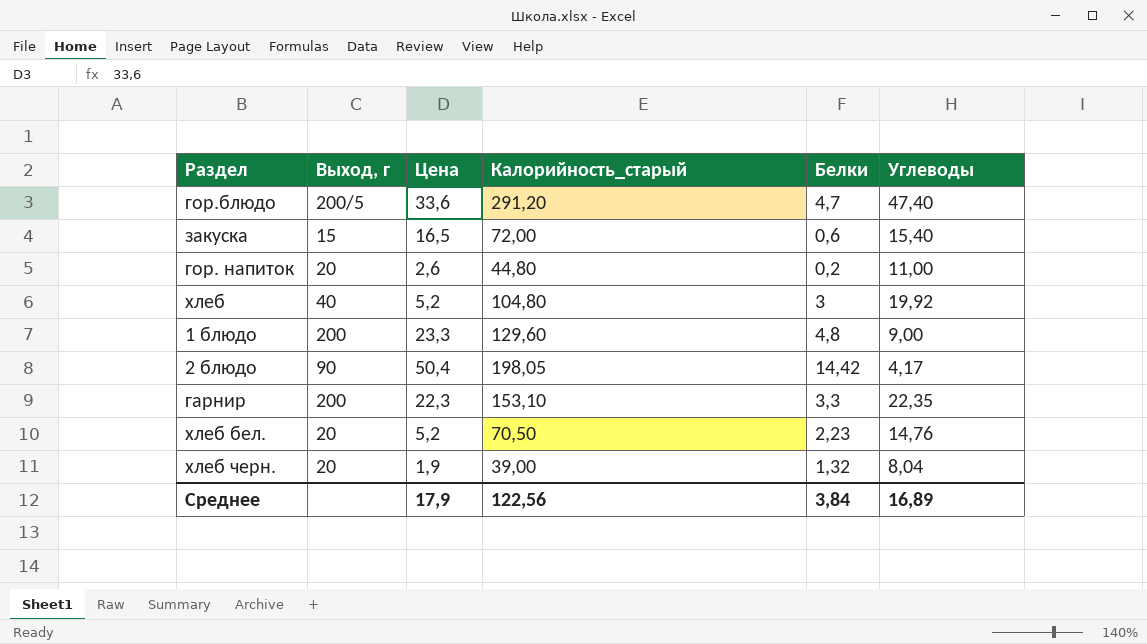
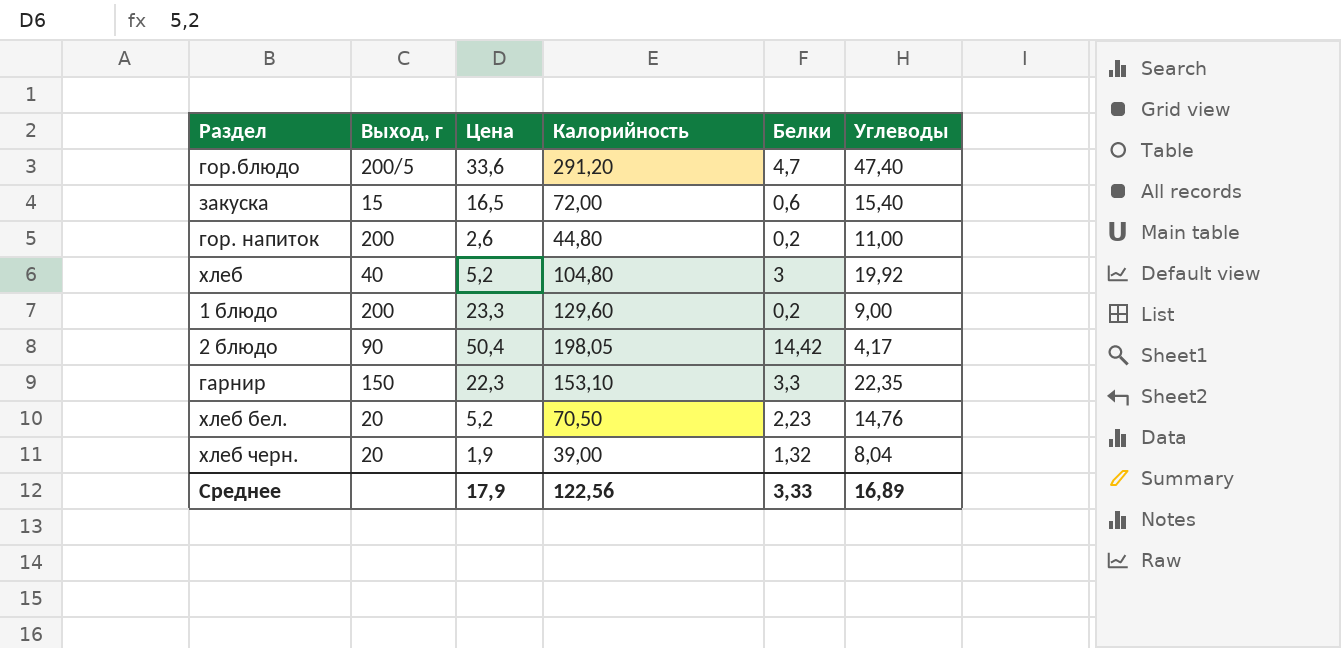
column name: Калорийность_старый -> Калорийность
гор. напиток | Выход, г: 20 -> 200
1 блюдо | Белки: 4,8 -> 0,2
гарнир | Выход, г: 200 -> 150
Среднее | Белки: 3,84 -> 3,33

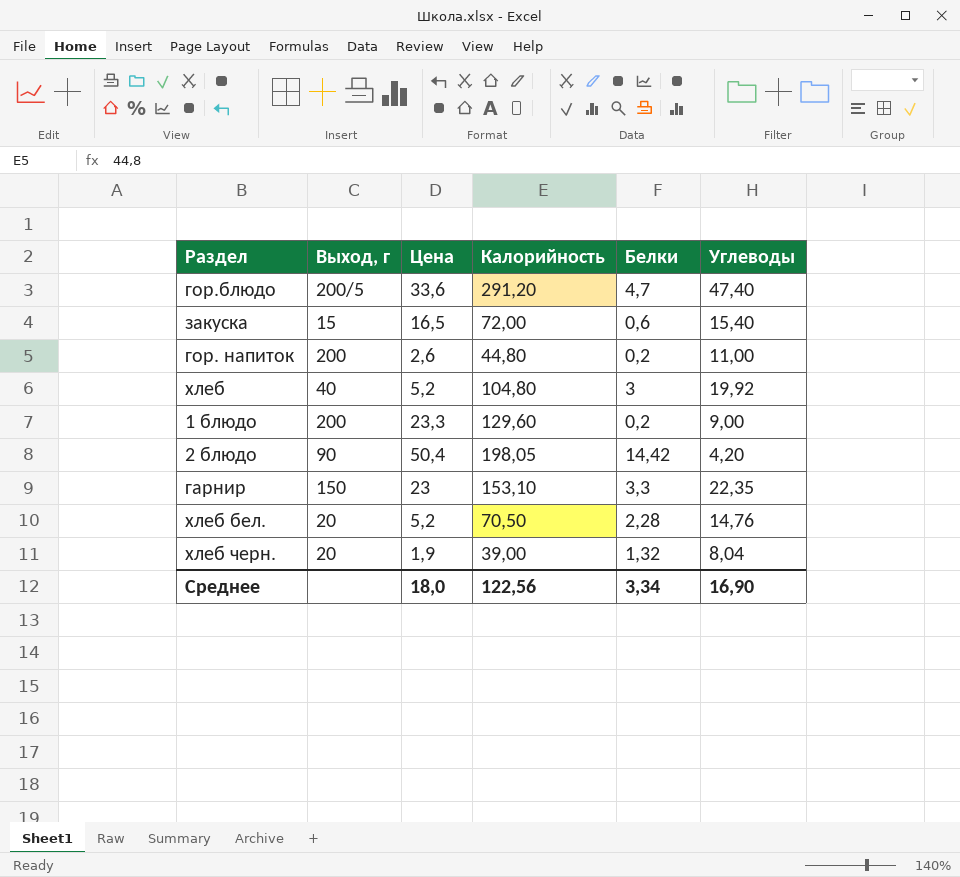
2 блюдо | Углеводы: 4,17 -> 4,20
гарнир | Цена: 22,3 -> 23
хлеб бел. | Белки: 2,23 -> 2,28
Среднее | Цена: 17,9 -> 18,0
Среднее | Белки: 3,33 -> 3,34
Среднее | Углеводы: 16,89 -> 16,90

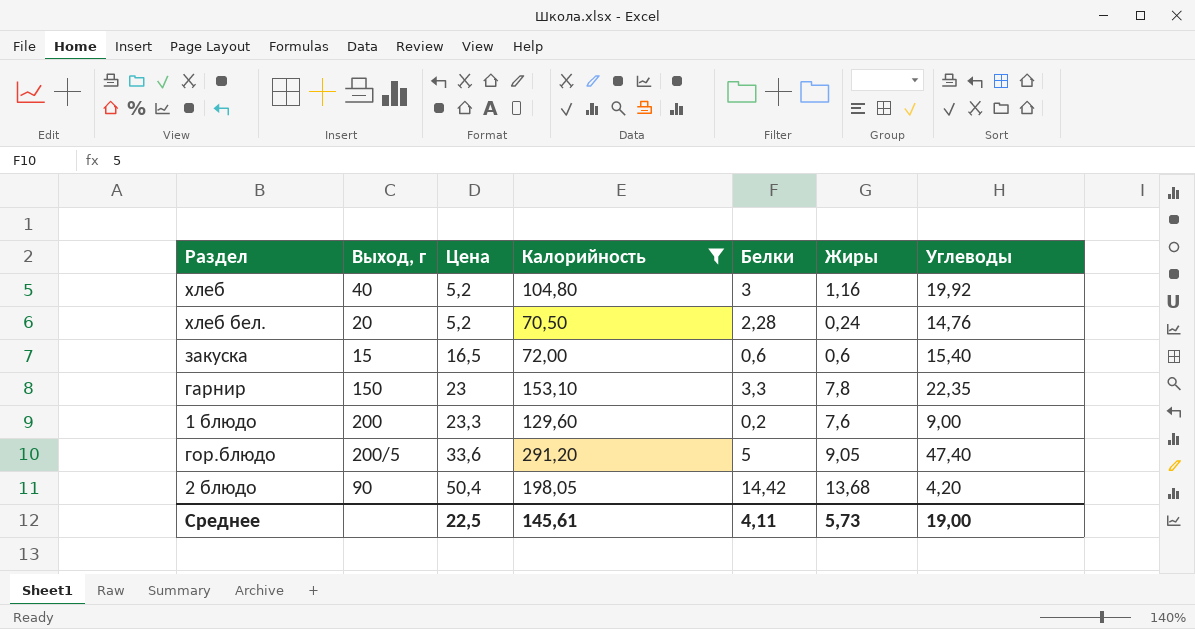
filter: none -> Калорийность >= 70,50
row order: none -> Цена ascending
column Жиры | position: none -> 6
гор.блюдо | Белки: 4,7 -> 5
Среднее | Цена: 18,0 -> 22,5
Среднее | Калорийность: 122,56 -> 145,61
Среднее | Белки: 3,34 -> 4,11
Среднее | Углеводы: 16,90 -> 19,00

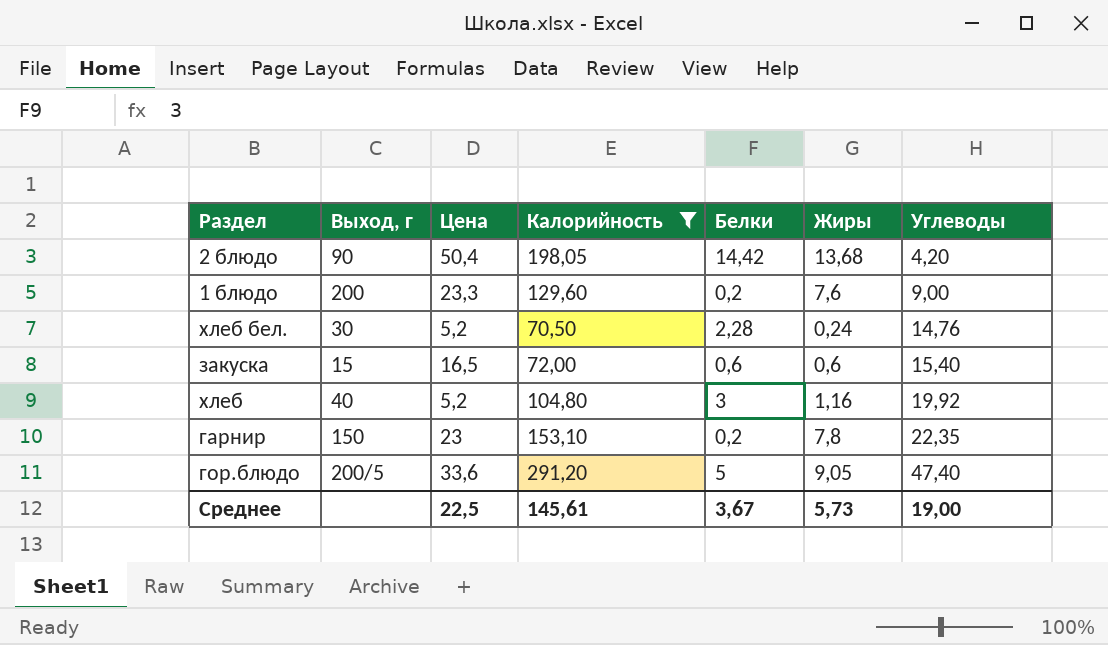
row order: Цена ascending -> Углеводы ascending
хлеб бел. | Выход, г: 20 -> 30
гарнир | Белки: 3,3 -> 0,2
Среднее | Белки: 4,11 -> 3,67

